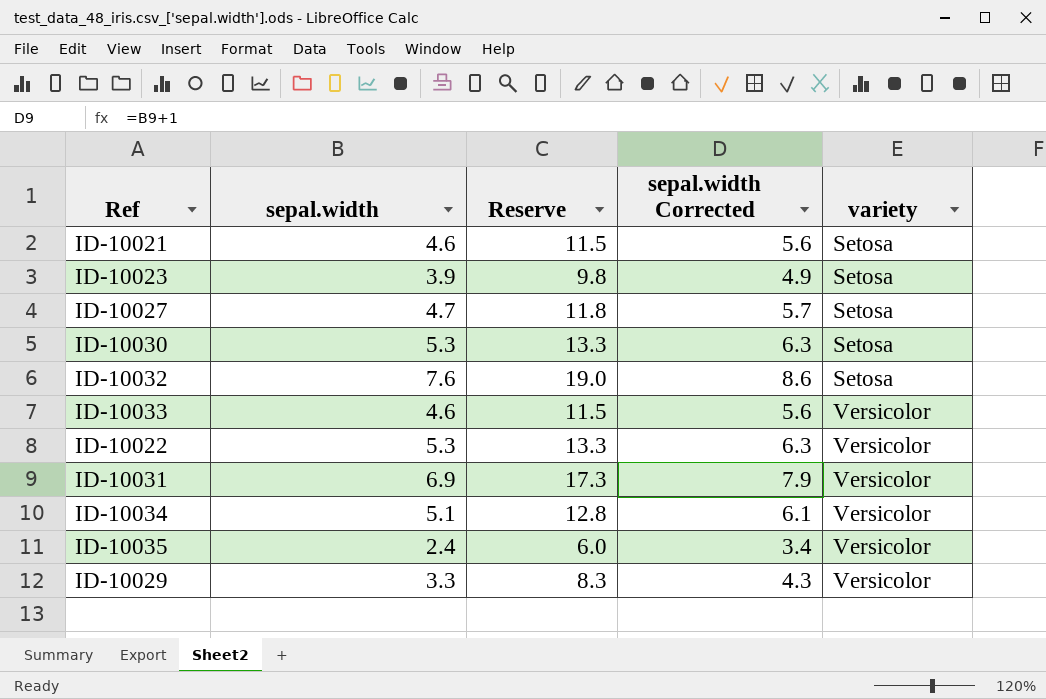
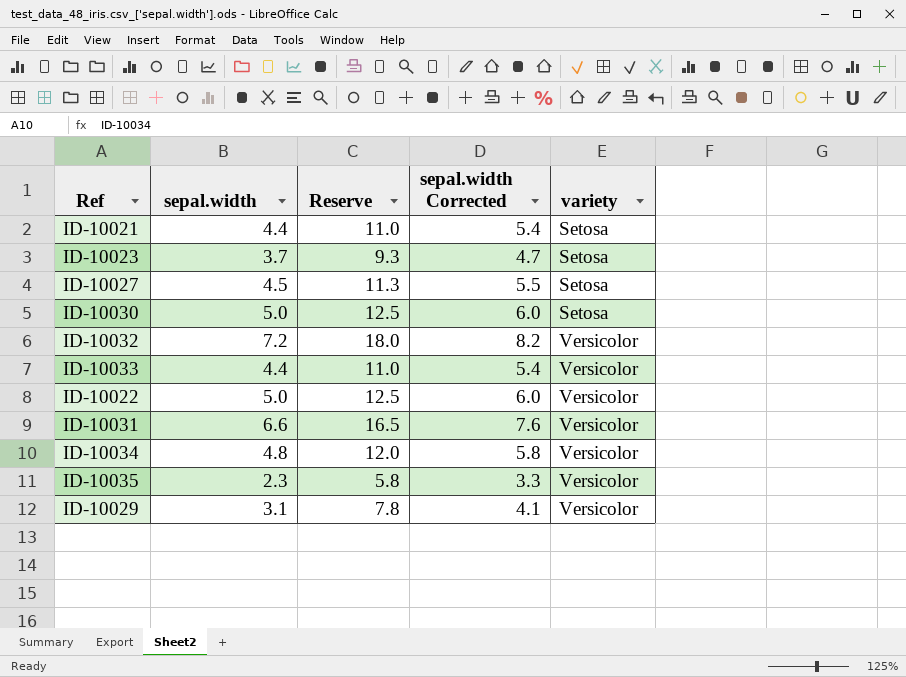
ID-10021 | sepal.width: 4.6 -> 4.4
ID-10021 | Reserve: 11.5 -> 11.0
ID-10021 | sepal.width Corrected: 5.6 -> 5.4
ID-10023 | sepal.width: 3.9 -> 3.7
ID-10023 | Reserve: 9.8 -> 9.3
ID-10023 | sepal.width Corrected: 4.9 -> 4.7
ID-10027 | sepal.width: 4.7 -> 4.5
ID-10027 | Reserve: 11.8 -> 11.3
ID-10027 | sepal.width Corrected: 5.7 -> 5.5
ID-10030 | sepal.width: 5.3 -> 5.0
ID-10030 | Reserve: 13.3 -> 12.5
ID-10030 | sepal.width Corrected: 6.3 -> 6.0
ID-10032 | sepal.width: 7.6 -> 7.2
ID-10032 | Reserve: 19.0 -> 18.0
ID-10032 | sepal.width Corrected: 8.6 -> 8.2
ID-10032 | variety: Setosa -> Versicolor
ID-10033 | sepal.width: 4.6 -> 4.4
ID-10033 | Reserve: 11.5 -> 11.0
ID-10033 | sepal.width Corrected: 5.6 -> 5.4
ID-10022 | sepal.width: 5.3 -> 5.0
ID-10022 | Reserve: 13.3 -> 12.5
ID-10022 | sepal.width Corrected: 6.3 -> 6.0
ID-10031 | sepal.width: 6.9 -> 6.6
ID-10031 | Reserve: 17.3 -> 16.5
ID-10031 | sepal.width Corrected: 7.9 -> 7.6
ID-10034 | sepal.width: 5.1 -> 4.8
ID-10034 | Reserve: 12.8 -> 12.0
ID-10034 | sepal.width Corrected: 6.1 -> 5.8
ID-10035 | sepal.width: 2.4 -> 2.3
ID-10035 | Reserve: 6.0 -> 5.8
ID-10035 | sepal.width Corrected: 3.4 -> 3.3
ID-10029 | sepal.width: 3.3 -> 3.1
ID-10029 | Reserve: 8.3 -> 7.8
ID-10029 | sepal.width Corrected: 4.3 -> 4.1

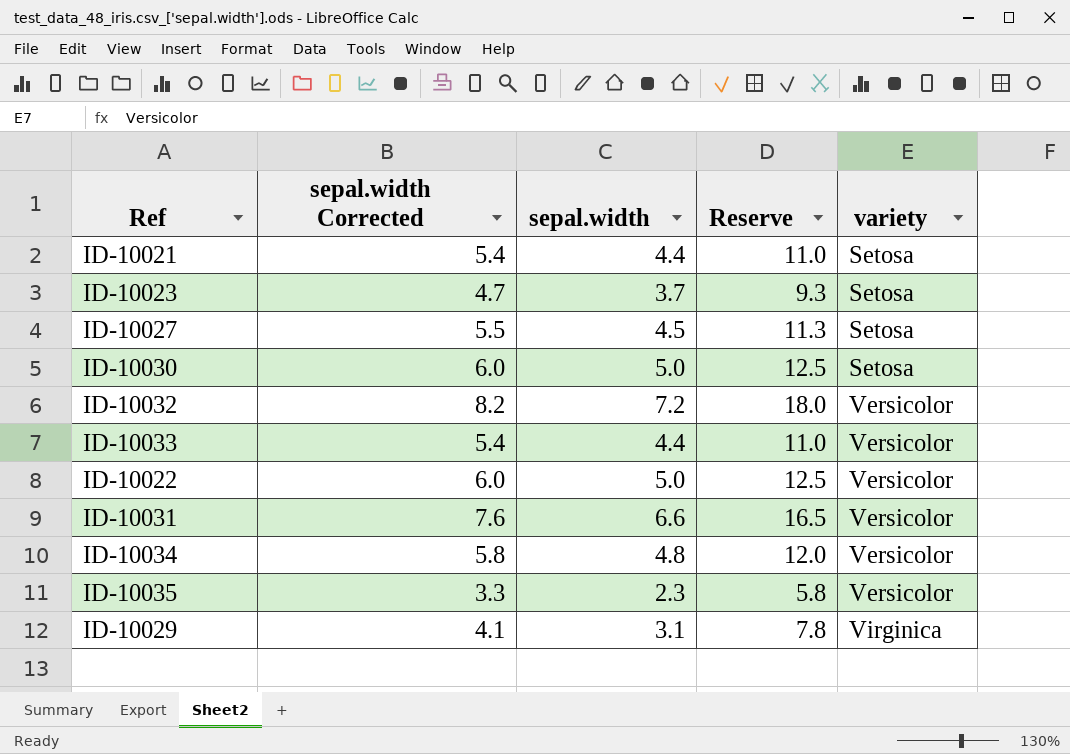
column sepal.width Corrected | position: 4 -> 2
ID-10029 | variety: Versicolor -> Virginica

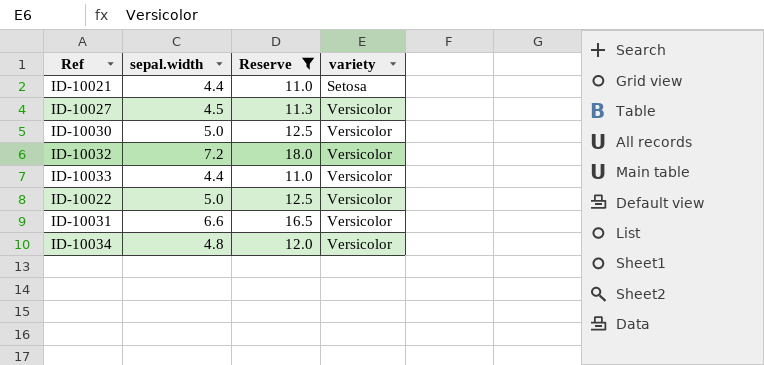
filter: none -> Reserve >= 11.0
column sepal.width Corrected | formula: [sepal.width] + 1 -> none
ID-10027 | variety: Setosa -> Versicolor
ID-10030 | variety: Setosa -> Versicolor

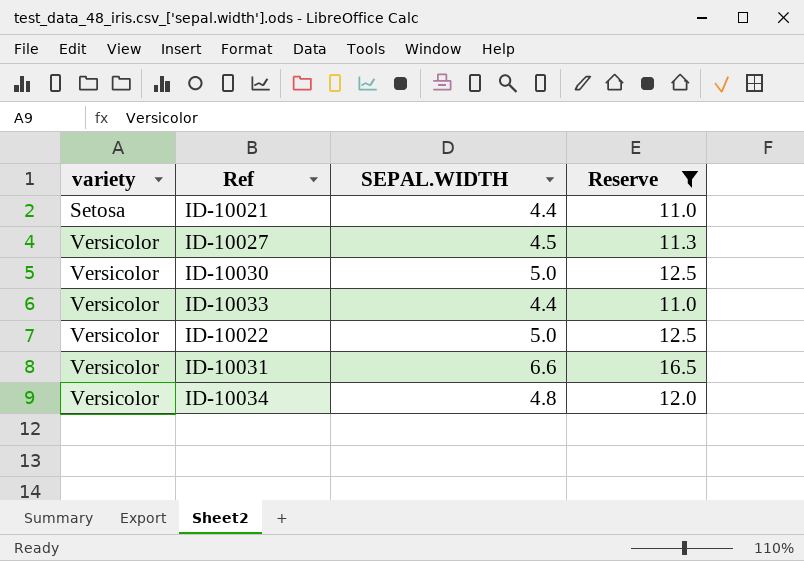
column variety | position: 4 -> 1
column name: sepal.width -> SEPAL.WIDTH
row ID-10032: 7.2 | 18.0 | Versicolor -> none

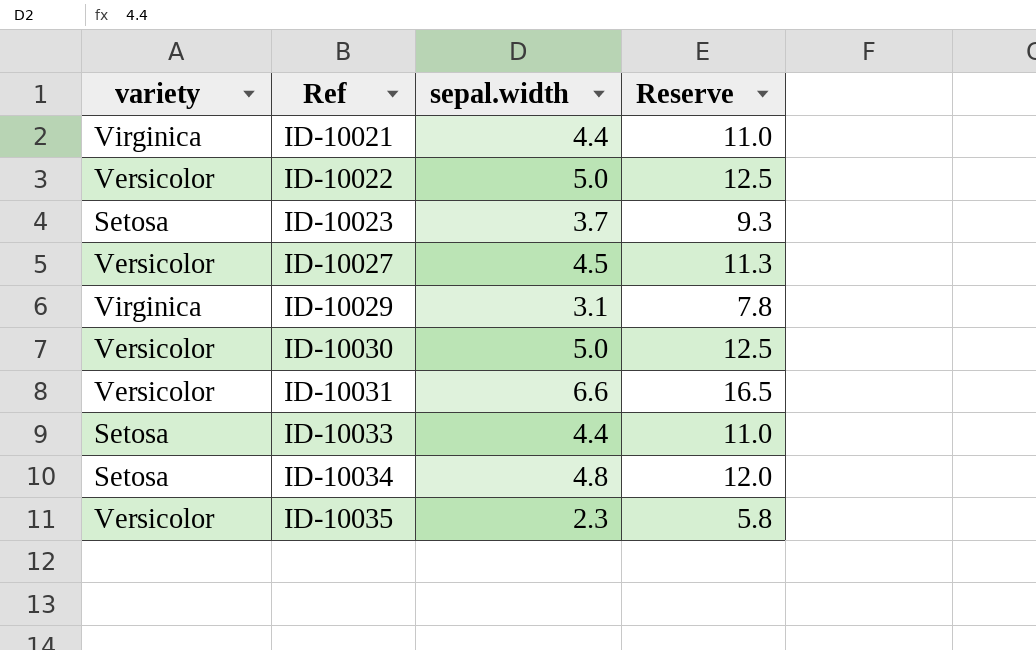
filter: Reserve >= 11.0 -> none
row order: variety ascending -> Ref ascending
column name: SEPAL.WIDTH -> sepal.width
ID-10021 | variety: Setosa -> Virginica
ID-10033 | variety: Versicolor -> Setosa
ID-10034 | variety: Versicolor -> Setosa

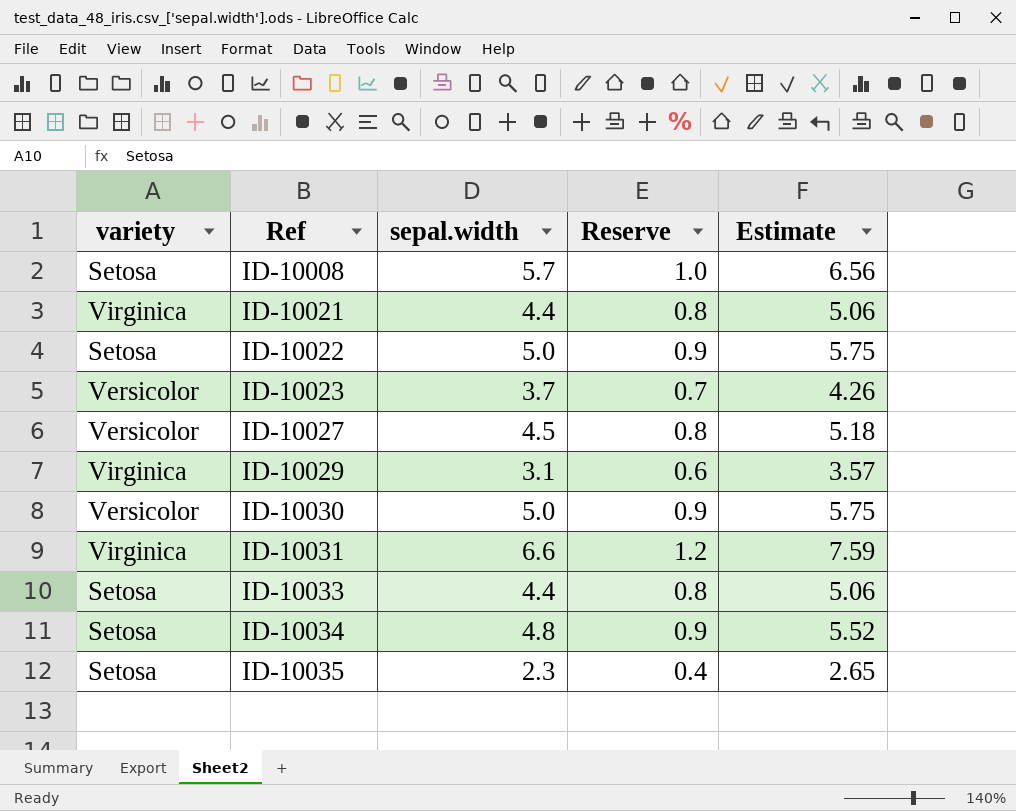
column Reserve | formula: [sepal.width] * 2.5 -> [sepal.width] * 0.18
column Estimate | formula: none -> [sepal.width] * 1.15
row ID-10008: none -> Setosa | 5.7 | 1.0 | 6.56
ID-10022 | variety: Versicolor -> Setosa
ID-10023 | variety: Setosa -> Versicolor
ID-10031 | variety: Versicolor -> Virginica
ID-10035 | variety: Versicolor -> Setosa

